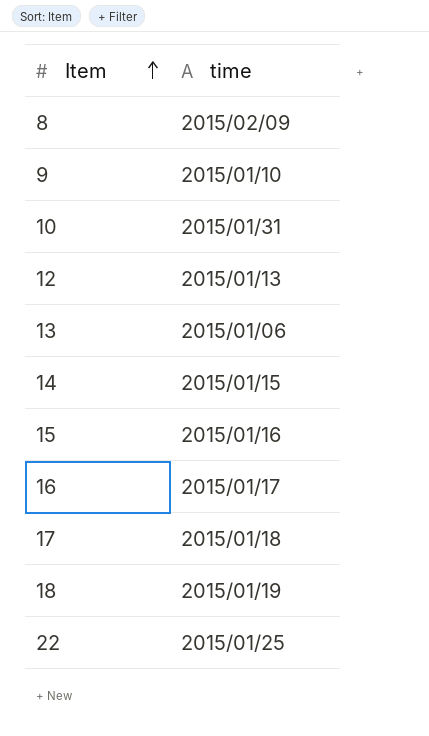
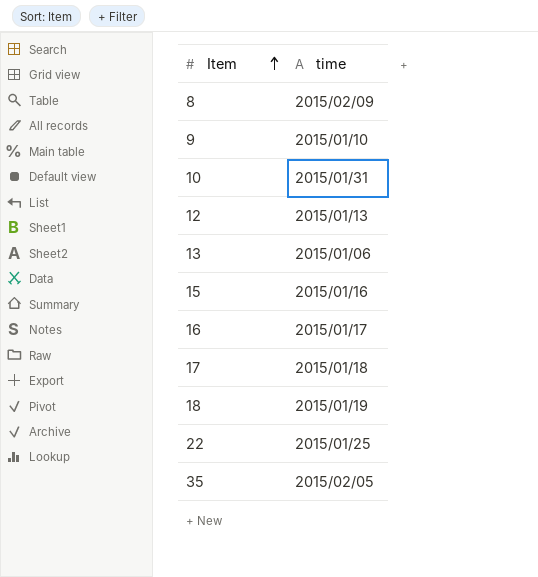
row 14: 2015/01/15 -> none
row 35: none -> 2015/02/05

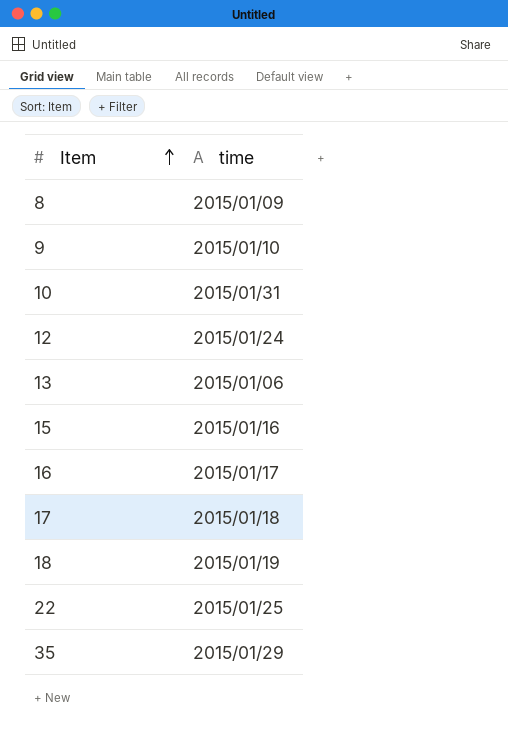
8 | time: 2015/02/09 -> 2015/01/09
12 | time: 2015/01/13 -> 2015/01/24
35 | time: 2015/02/05 -> 2015/01/29

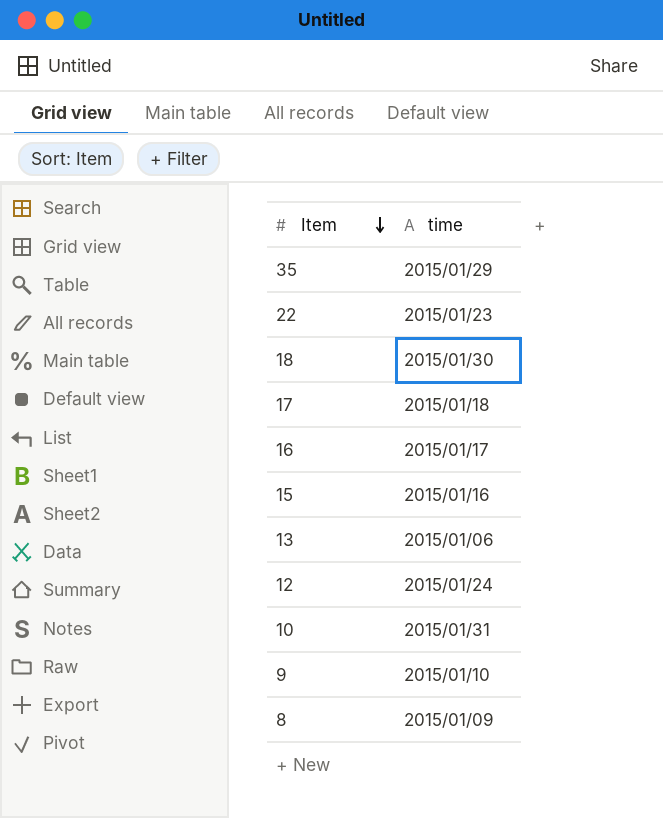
row order: Item ascending -> Item descending
22 | time: 2015/01/25 -> 2015/01/23
18 | time: 2015/01/19 -> 2015/01/30

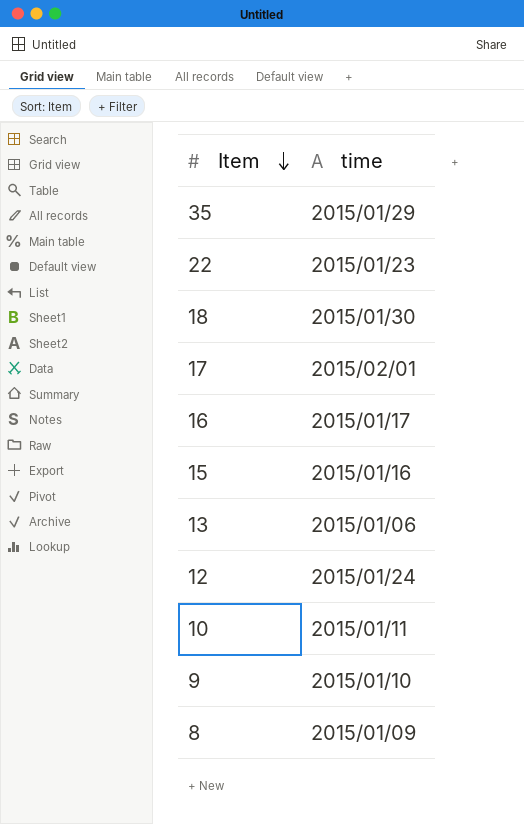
17 | time: 2015/01/18 -> 2015/02/01
10 | time: 2015/01/31 -> 2015/01/11

